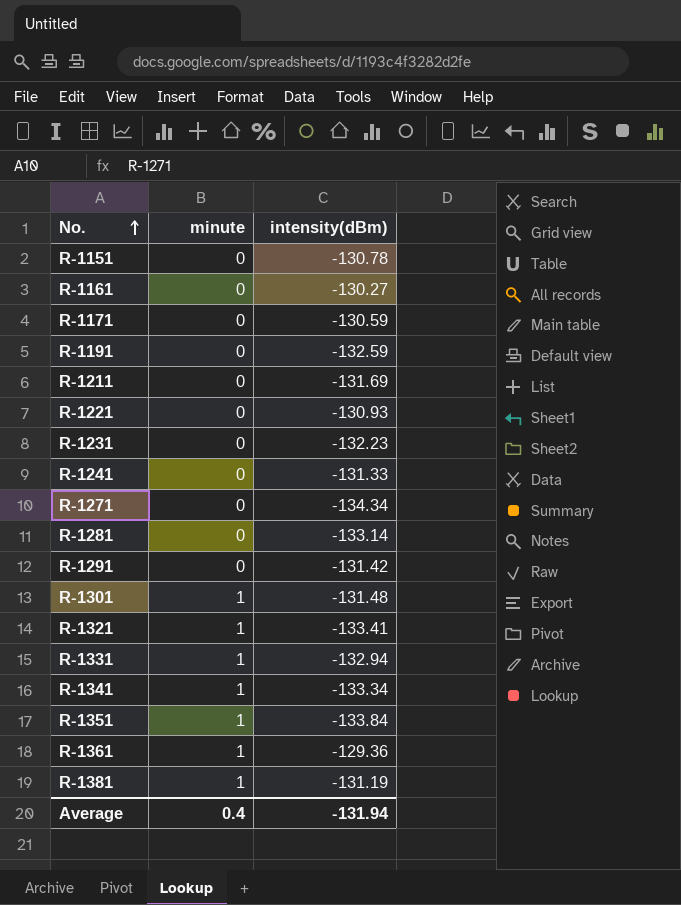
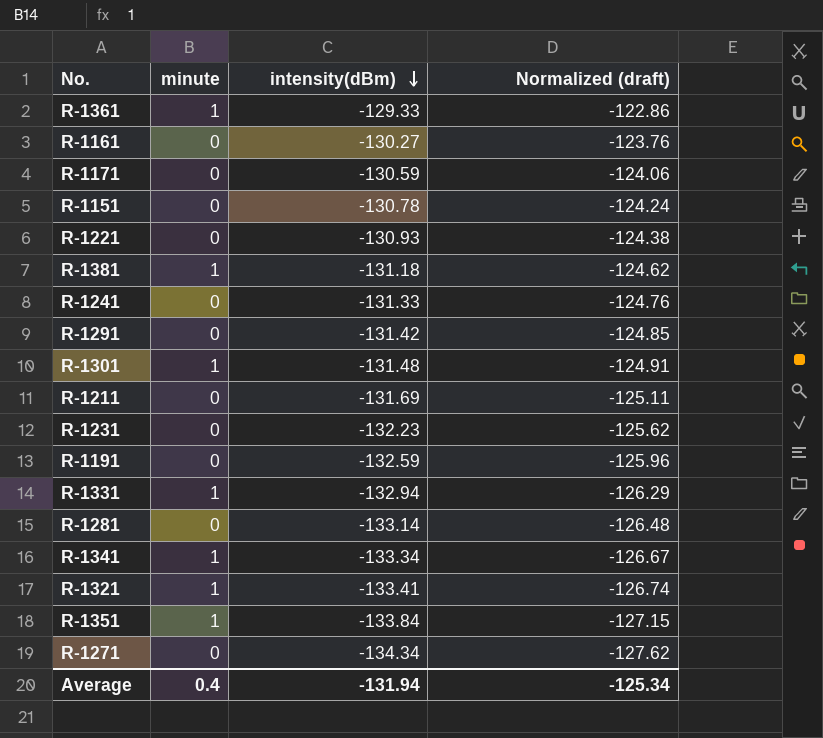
row order: No. ascending -> intensity(dBm) descending
column Normalized (draft) | formula: none -> [intensity(dBm)] * 0.95
R-1361 | intensity(dBm): -129.36 -> -129.33
R-1381 | intensity(dBm): -131.19 -> -131.18

